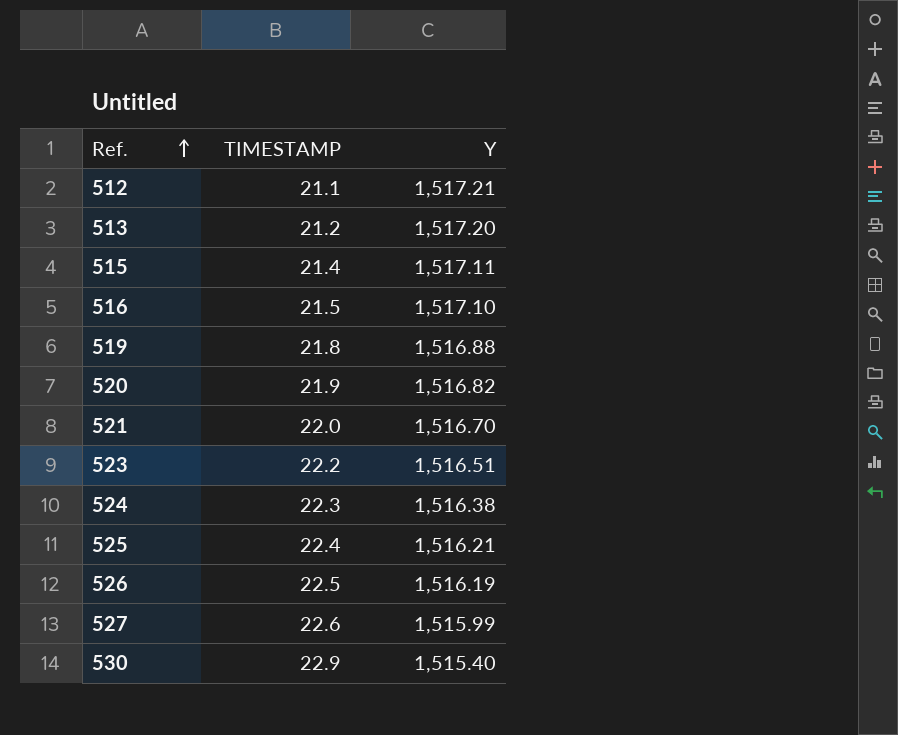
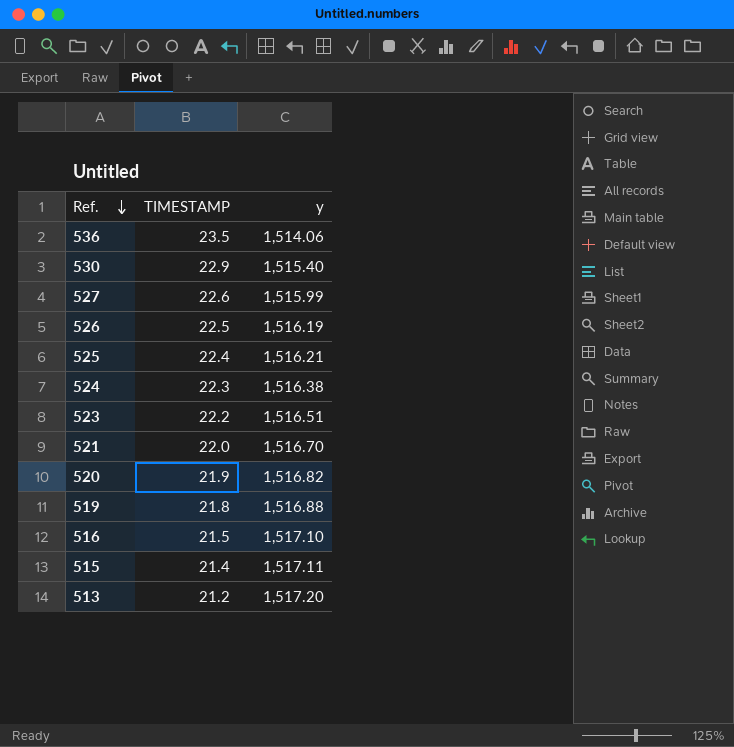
row order: Ref. ascending -> Ref. descending
column name: Y -> y
row 512: 21.1 | 1,517.21 -> none
row 536: none -> 23.5 | 1,514.06

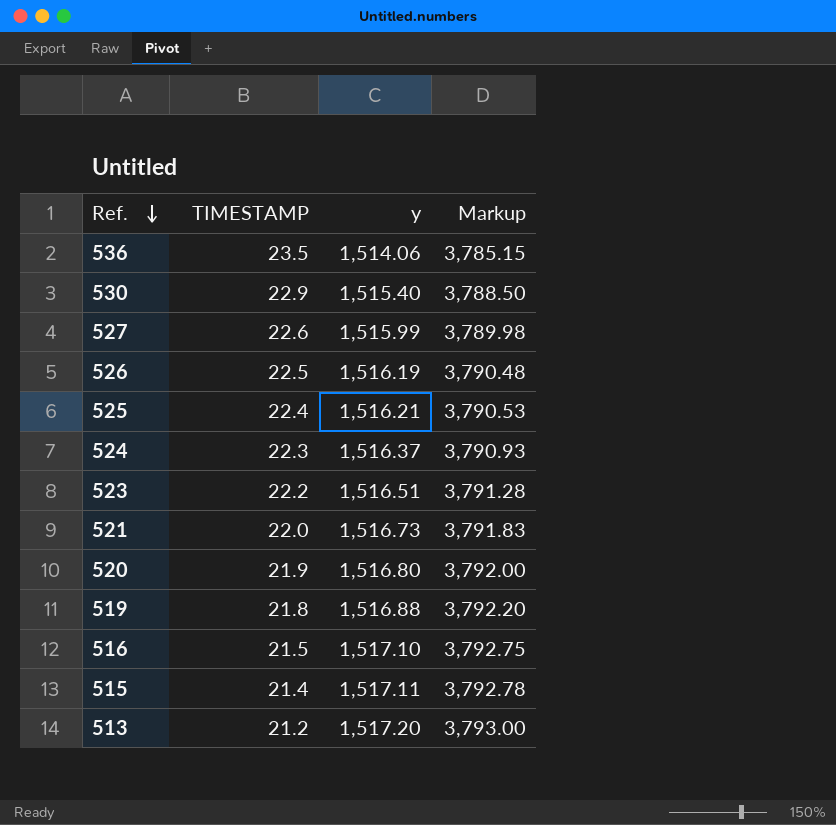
column Markup | formula: none -> [y] * 2.5
524 | y: 1,516.38 -> 1,516.37
521 | y: 1,516.70 -> 1,516.73
520 | y: 1,516.82 -> 1,516.80

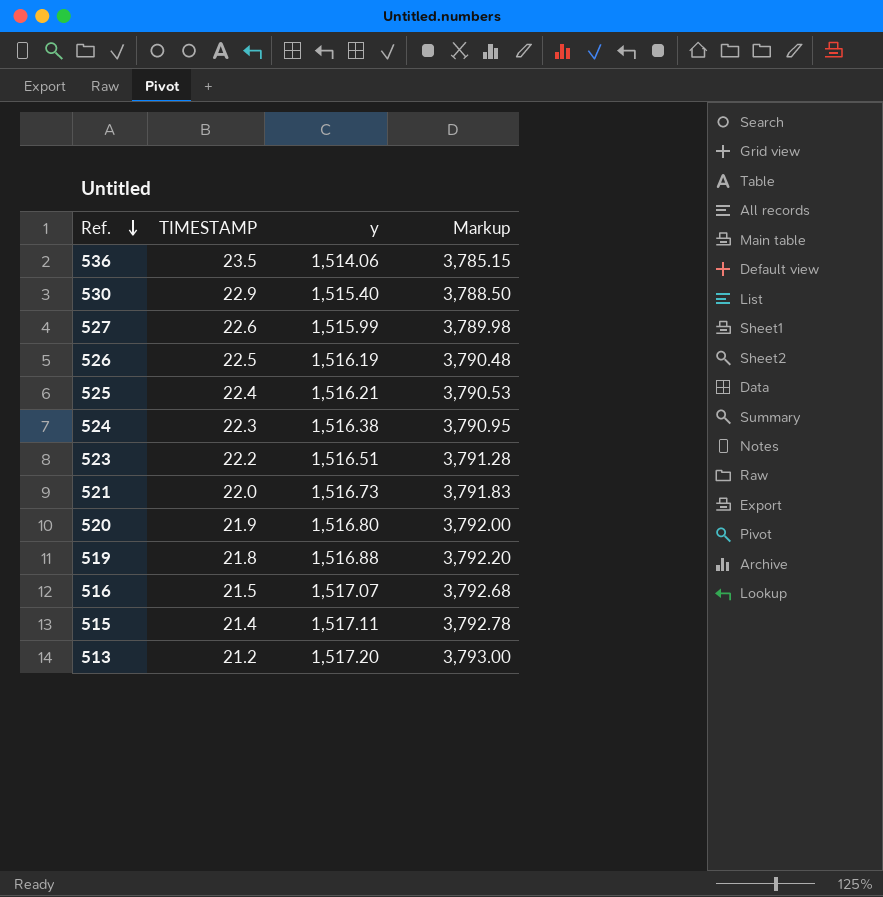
524 | y: 1,516.37 -> 1,516.38
524 | Markup: 3,790.93 -> 3,790.95
516 | y: 1,517.10 -> 1,517.07
516 | Markup: 3,792.75 -> 3,792.68

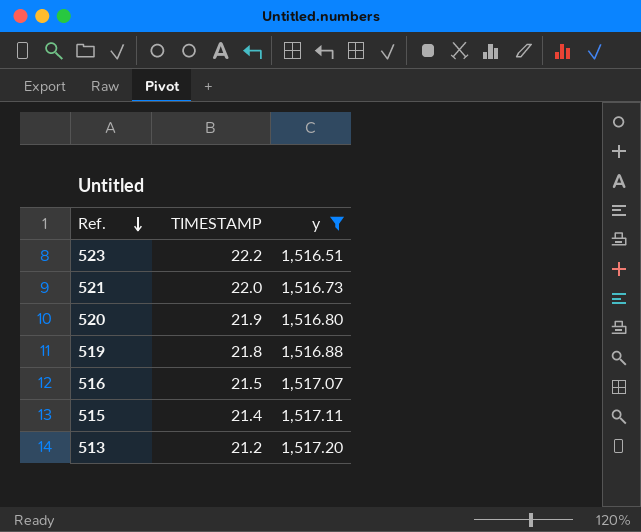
filter: none -> y >= 1,516.51
column Markup | formula: [y] * 2.5 -> none

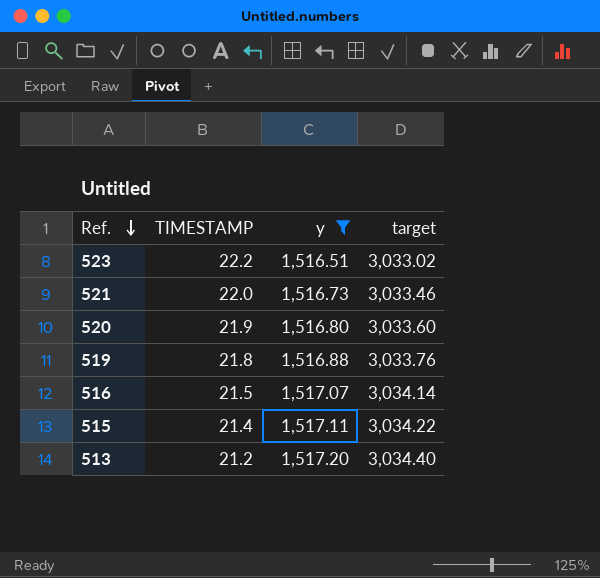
column target | formula: none -> [y] * 2

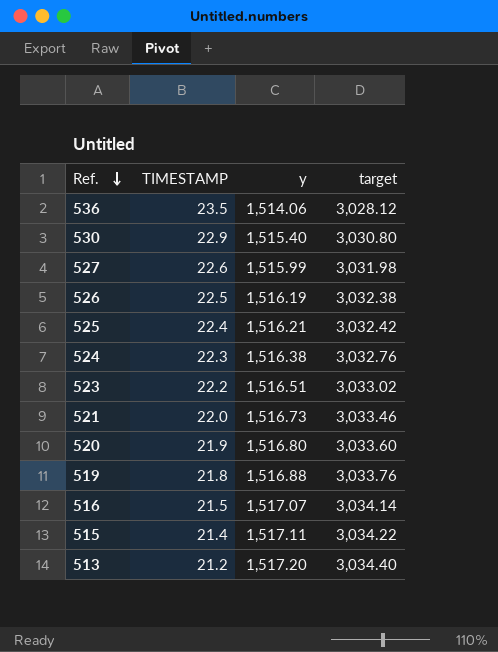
filter: y >= 1,516.51 -> none

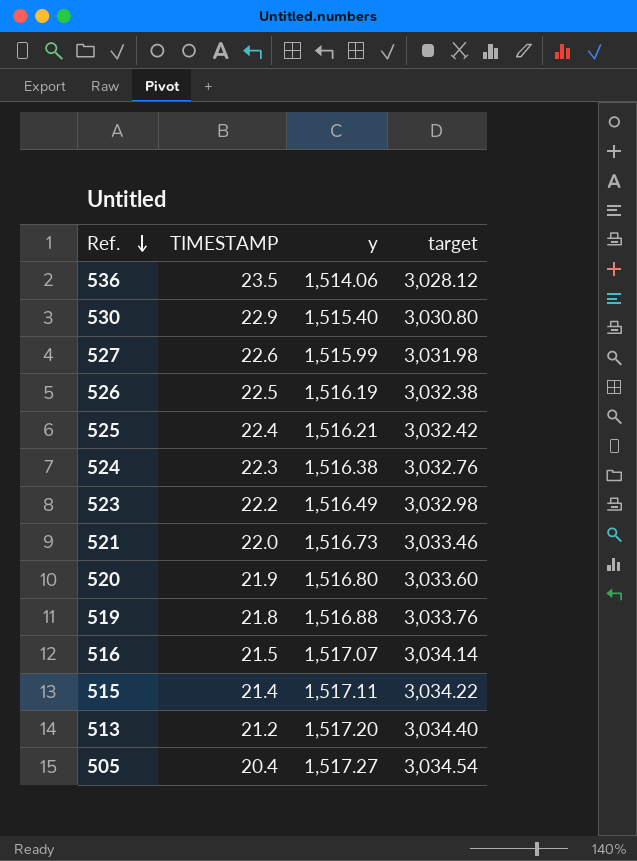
523 | y: 1,516.51 -> 1,516.49
523 | target: 3,033.02 -> 3,032.98
row 505: none -> 20.4 | 1,517.27 | 3,034.54

